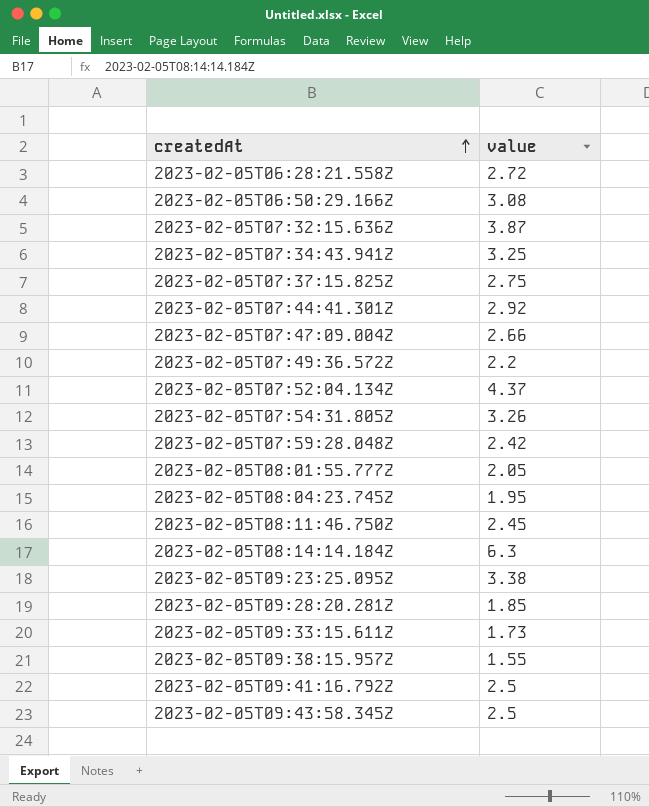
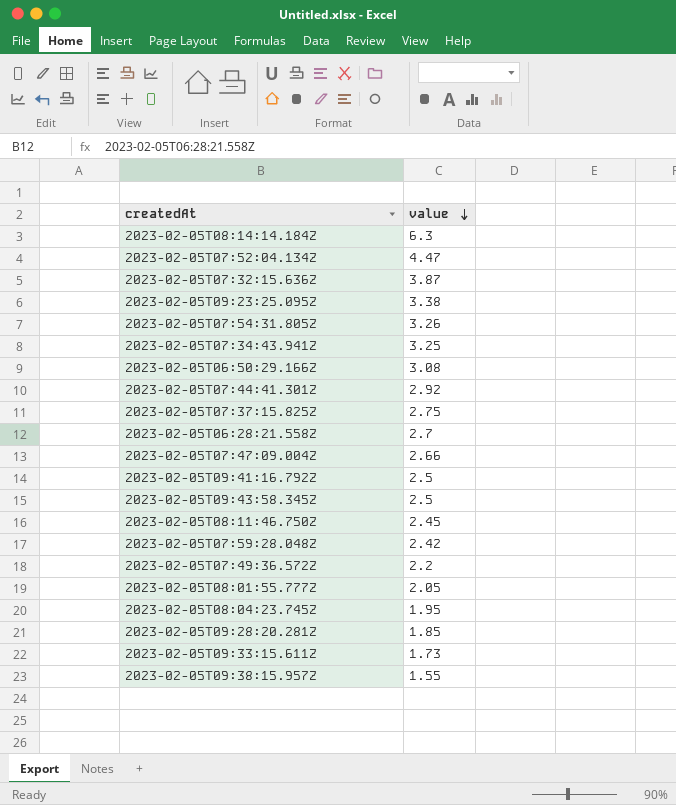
row order: createdAt ascending -> value descending
2023-02-05T07:52:04.134Z | value: 4.37 -> 4.47
2023-02-05T06:28:21.558Z | value: 2.72 -> 2.7

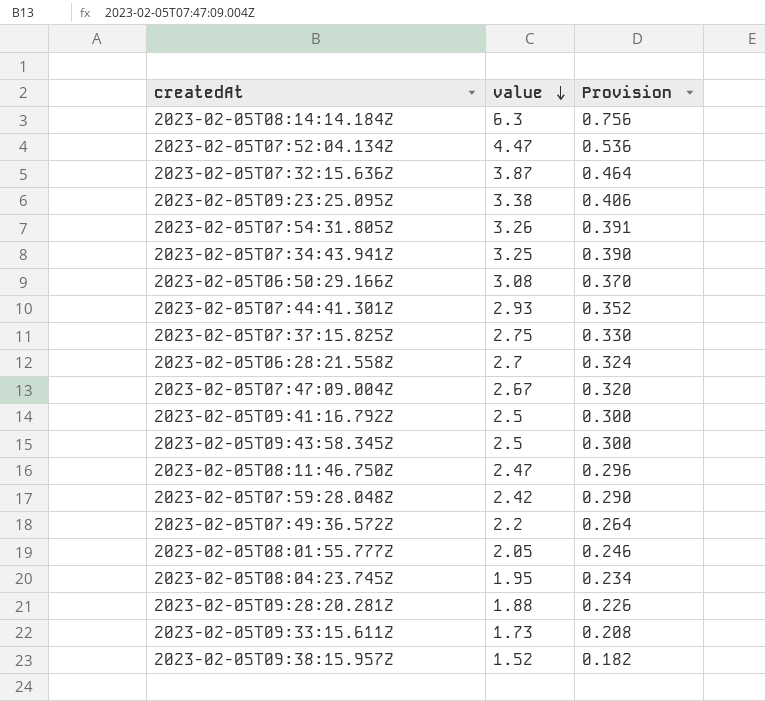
column Provision | formula: none -> [value] * 0.12
2023-02-05T07:44:41.301Z | value: 2.92 -> 2.93
2023-02-05T07:47:09.004Z | value: 2.66 -> 2.67
2023-02-05T08:11:46.750Z | value: 2.45 -> 2.47
2023-02-05T09:28:20.281Z | value: 1.85 -> 1.88
2023-02-05T09:38:15.957Z | value: 1.55 -> 1.52

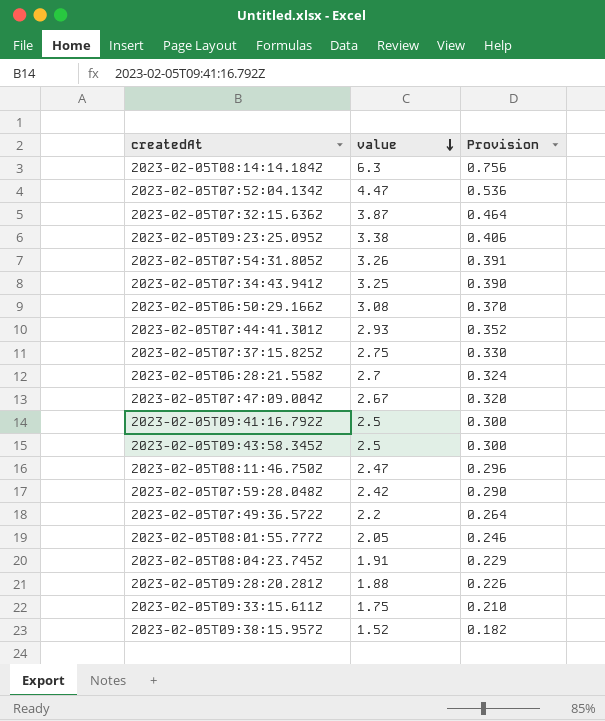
2023-02-05T08:04:23.745Z | value: 1.95 -> 1.91
2023-02-05T08:04:23.745Z | Provision: 0.234 -> 0.229
2023-02-05T09:33:15.611Z | value: 1.73 -> 1.75
2023-02-05T09:33:15.611Z | Provision: 0.208 -> 0.210

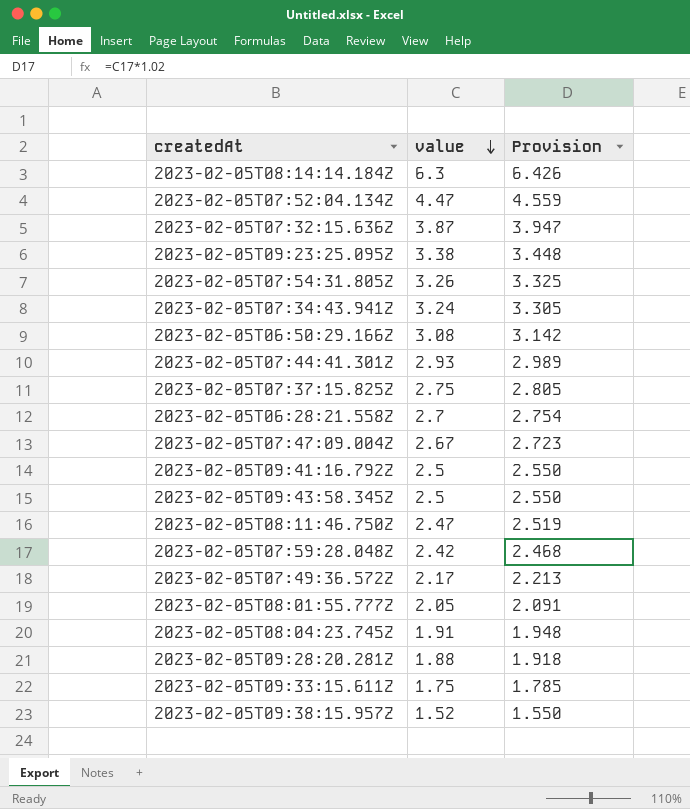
column Provision | formula: [value] * 0.12 -> [value] * 1.02
2023-02-05T07:34:43.941Z | value: 3.25 -> 3.24
2023-02-05T07:49:36.572Z | value: 2.2 -> 2.17

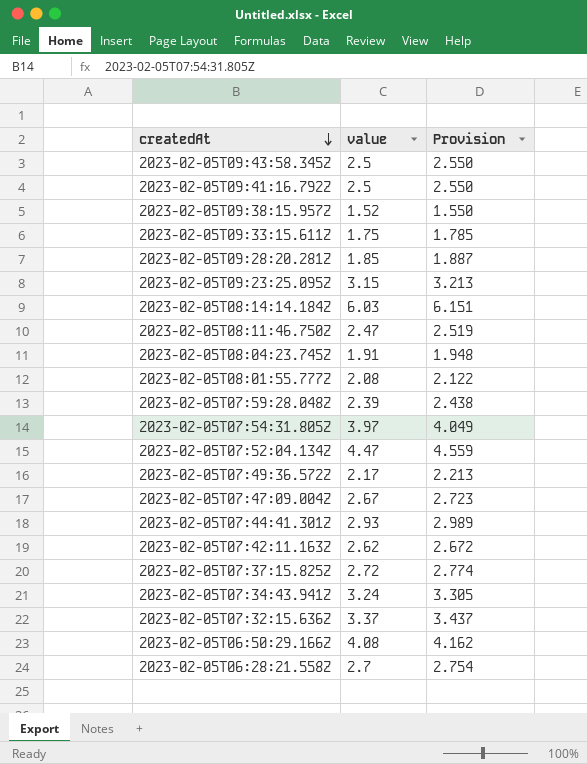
row order: value descending -> createdAt descending
2023-02-05T09:28:20.281Z | value: 1.88 -> 1.85
2023-02-05T09:28:20.281Z | Provision: 1.918 -> 1.887
2023-02-05T09:23:25.095Z | value: 3.38 -> 3.15
2023-02-05T09:23:25.095Z | Provision: 3.448 -> 3.213
2023-02-05T08:14:14.184Z | value: 6.3 -> 6.03
2023-02-05T08:14:14.184Z | Provision: 6.426 -> 6.151
2023-02-05T08:01:55.777Z | value: 2.05 -> 2.08
2023-02-05T08:01:55.777Z | Provision: 2.091 -> 2.122
2023-02-05T07:59:28.048Z | value: 2.42 -> 2.39
2023-02-05T07:59:28.048Z | Provision: 2.468 -> 2.438
2023-02-05T07:54:31.805Z | value: 3.26 -> 3.97
2023-02-05T07:54:31.805Z | Provision: 3.325 -> 4.049
row 2023-02-05T07:42:11.163Z: none -> 2.62 | 2.672
2023-02-05T07:37:15.825Z | value: 2.75 -> 2.72
2023-02-05T07:37:15.825Z | Provision: 2.805 -> 2.774
2023-02-05T07:32:15.636Z | value: 3.87 -> 3.37
2023-02-05T07:32:15.636Z | Provision: 3.947 -> 3.437
2023-02-05T06:50:29.166Z | value: 3.08 -> 4.08
2023-02-05T06:50:29.166Z | Provision: 3.142 -> 4.162

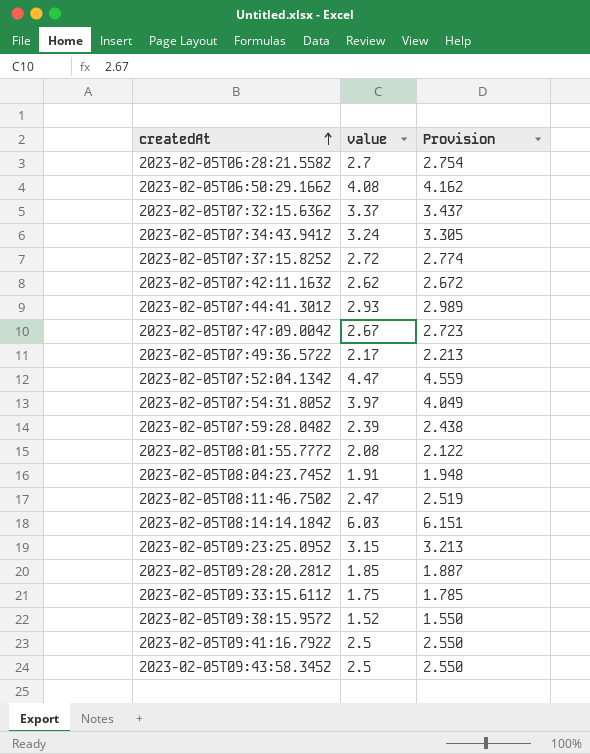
row order: createdAt descending -> createdAt ascending

